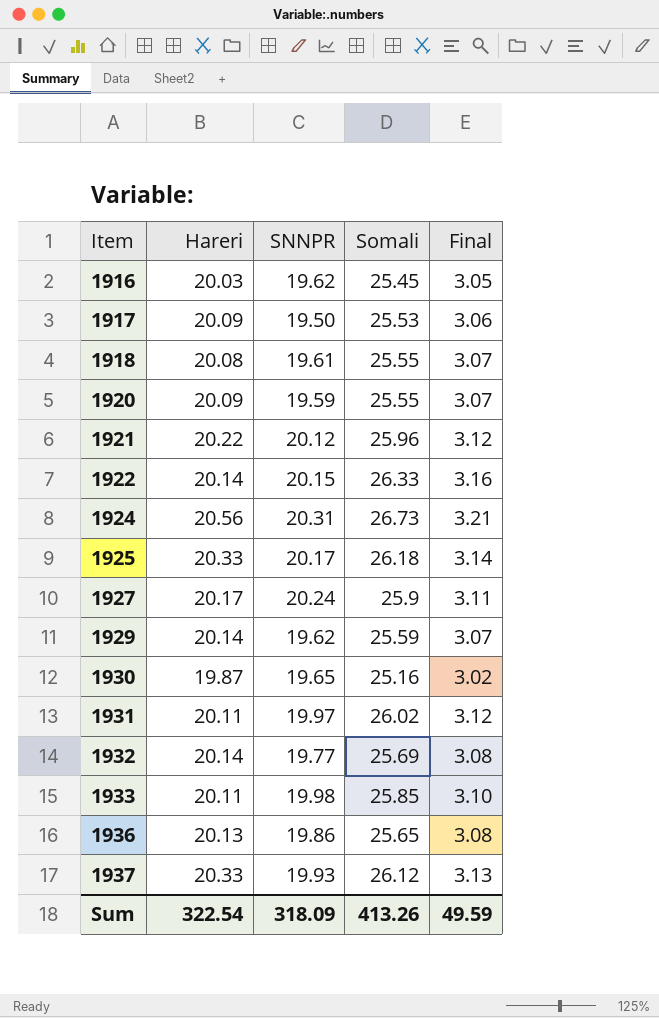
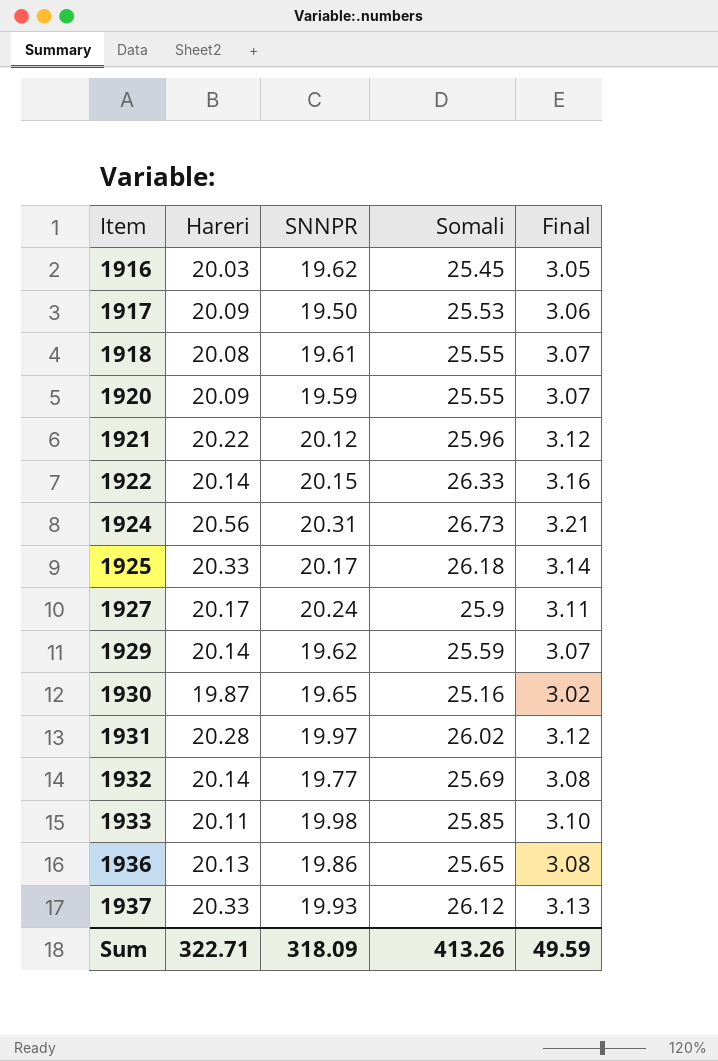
1931 | Hareri: 20.11 -> 20.28
Sum | Hareri: 322.54 -> 322.71

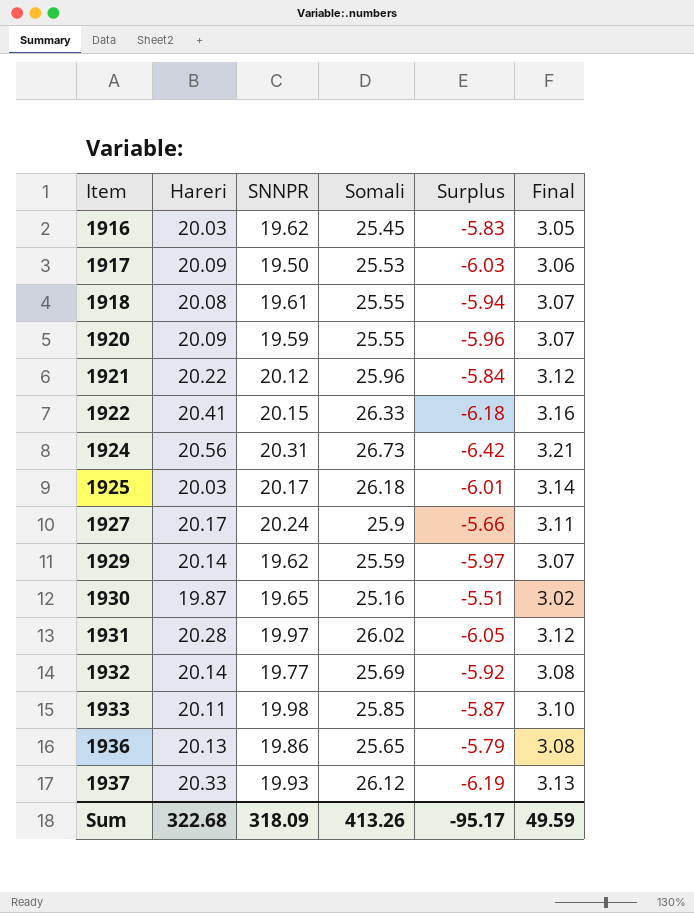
column Surplus | formula: none -> [SNNPR] - [Somali]
1922 | Hareri: 20.14 -> 20.41
1925 | Hareri: 20.33 -> 20.03
Sum | Hareri: 322.71 -> 322.68

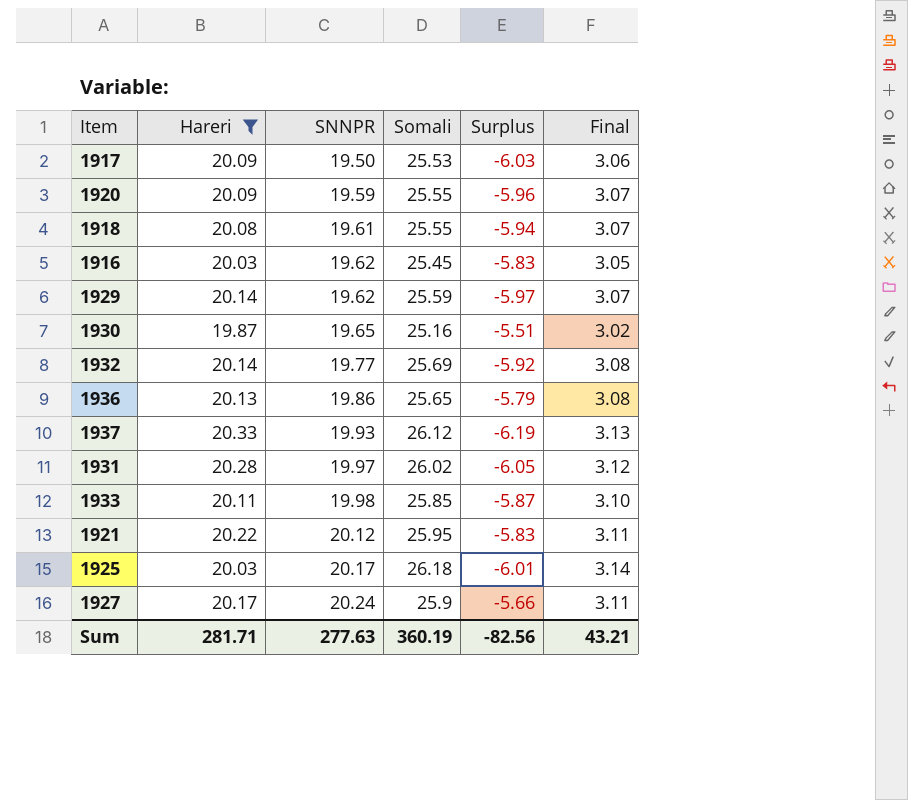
filter: none -> Hareri <= 20.33
row order: Item ascending -> SNNPR ascending
1921 | Somali: 25.96 -> 25.95
1921 | Surplus: -5.84 -> -5.83
1921 | Final: 3.12 -> 3.11
Sum | Hareri: 322.68 -> 281.71
Sum | SNNPR: 318.09 -> 277.63
Sum | Somali: 413.26 -> 360.19
Sum | Surplus: -95.17 -> -82.56
Sum | Final: 49.59 -> 43.21

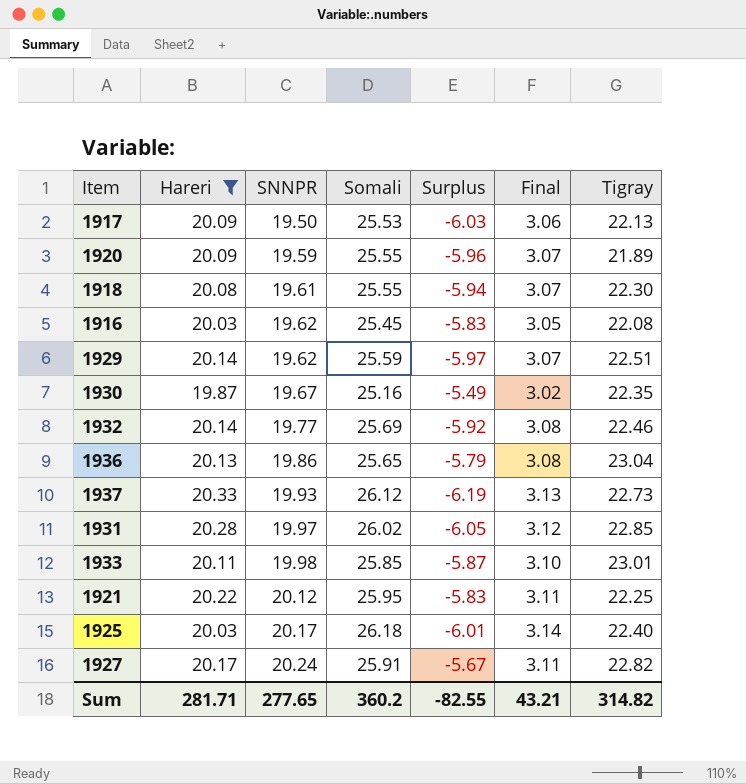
column Tigray | position: none -> 7
1930 | SNNPR: 19.65 -> 19.67
1930 | Surplus: -5.51 -> -5.49
1927 | Somali: 25.9 -> 25.91
1927 | Surplus: -5.66 -> -5.67
Sum | SNNPR: 277.63 -> 277.65
Sum | Somali: 360.19 -> 360.2
Sum | Surplus: -82.56 -> -82.55

